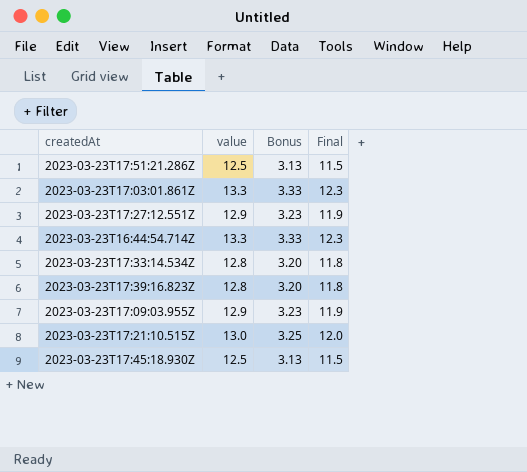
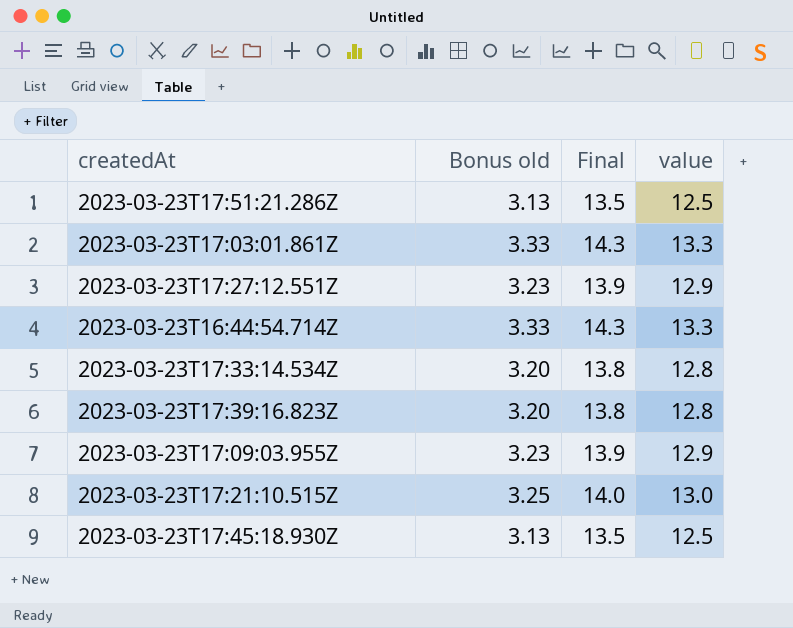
column name: Bonus -> Bonus old
column Final | formula: [value] - 1 -> [value] + 1
column value | position: 2 -> 4

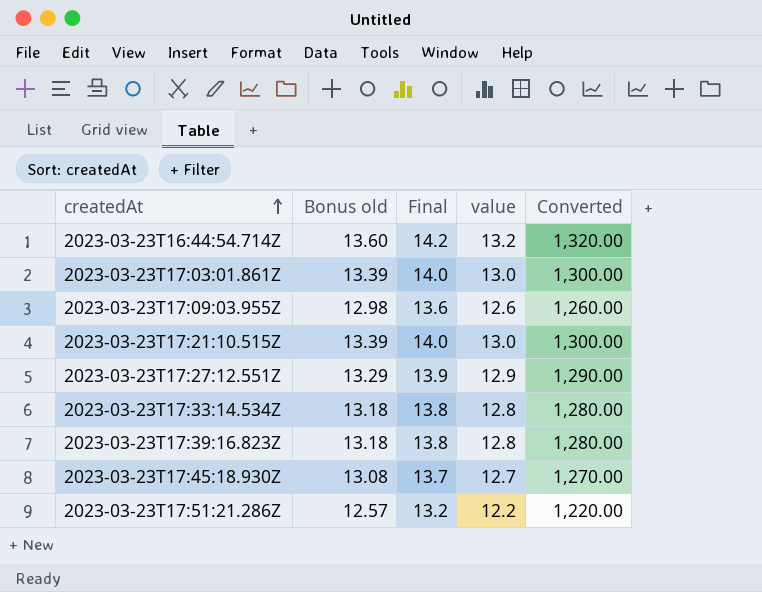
row order: none -> createdAt ascending
column Bonus old | formula: [value] * 0.25 -> [value] * 1.03
column Converted | formula: none -> [value] * 100
2023-03-23T16:44:54.714Z | Final: 14.3 -> 14.2
2023-03-23T16:44:54.714Z | value: 13.3 -> 13.2
2023-03-23T17:03:01.861Z | Final: 14.3 -> 14.0
2023-03-23T17:03:01.861Z | value: 13.3 -> 13.0
2023-03-23T17:09:03.955Z | Final: 13.9 -> 13.6
2023-03-23T17:09:03.955Z | value: 12.9 -> 12.6
2023-03-23T17:45:18.930Z | Final: 13.5 -> 13.7
2023-03-23T17:45:18.930Z | value: 12.5 -> 12.7
2023-03-23T17:51:21.286Z | Final: 13.5 -> 13.2
2023-03-23T17:51:21.286Z | value: 12.5 -> 12.2

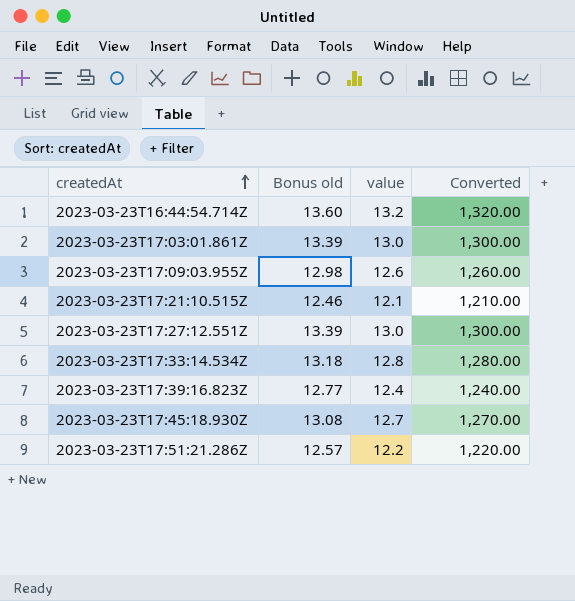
column Final | formula: [value] + 1 -> none
2023-03-23T17:21:10.515Z | Bonus old: 13.39 -> 12.46
2023-03-23T17:21:10.515Z | value: 13.0 -> 12.1
2023-03-23T17:21:10.515Z | Converted: 1,300.00 -> 1,210.00
2023-03-23T17:27:12.551Z | Bonus old: 13.29 -> 13.39
2023-03-23T17:27:12.551Z | value: 12.9 -> 13.0
2023-03-23T17:27:12.551Z | Converted: 1,290.00 -> 1,300.00
2023-03-23T17:39:16.823Z | Bonus old: 13.18 -> 12.77
2023-03-23T17:39:16.823Z | value: 12.8 -> 12.4
2023-03-23T17:39:16.823Z | Converted: 1,280.00 -> 1,240.00

